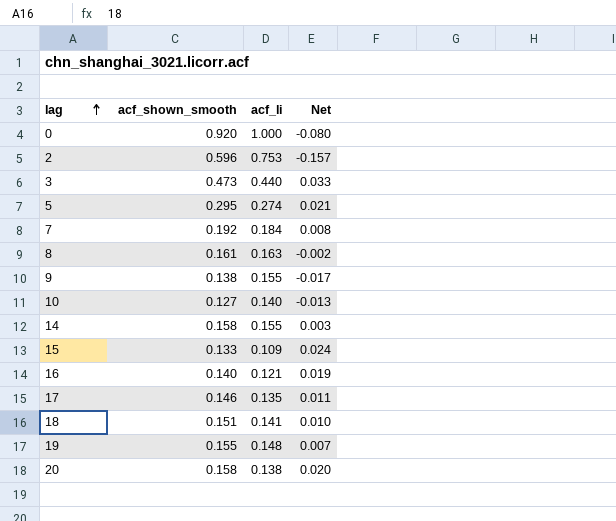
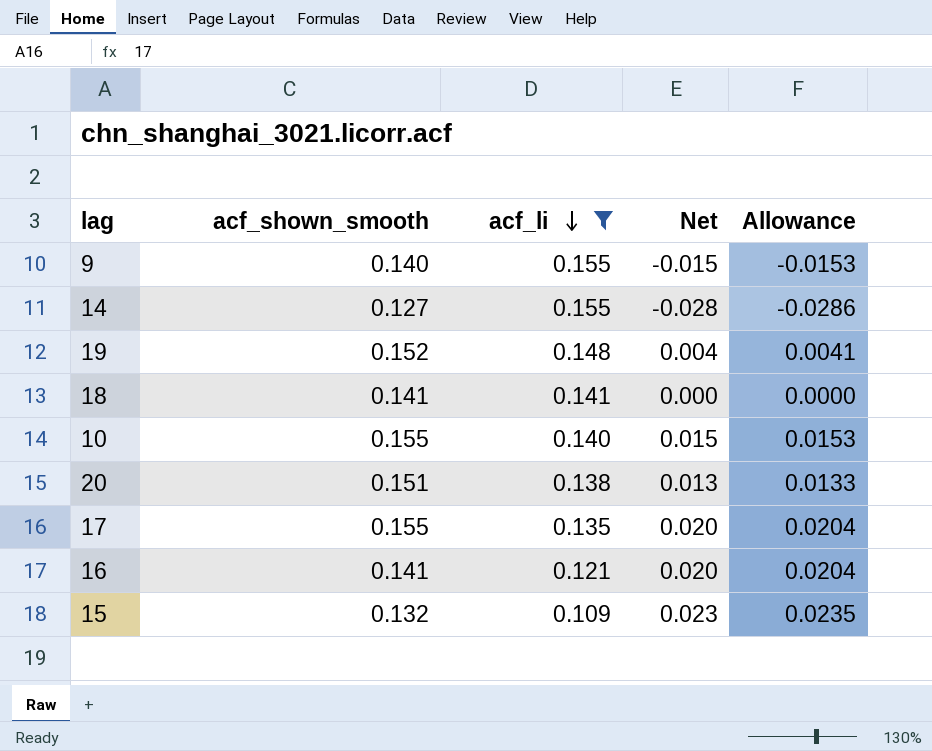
filter: none -> acf_li <= 0.155
row order: lag ascending -> acf_li descending
column Allowance | formula: none -> [Net] * 1.02
9 | acf_shown_smooth: 0.138 -> 0.140
9 | Net: -0.017 -> -0.015
14 | acf_shown_smooth: 0.158 -> 0.127
14 | Net: 0.003 -> -0.028
19 | acf_shown_smooth: 0.155 -> 0.152
19 | Net: 0.007 -> 0.004
18 | acf_shown_smooth: 0.151 -> 0.141
18 | Net: 0.010 -> 0.000
10 | acf_shown_smooth: 0.127 -> 0.155
10 | Net: -0.013 -> 0.015
20 | acf_shown_smooth: 0.158 -> 0.151
20 | Net: 0.020 -> 0.013
17 | acf_shown_smooth: 0.146 -> 0.155
17 | Net: 0.011 -> 0.020
16 | acf_shown_smooth: 0.140 -> 0.141
16 | Net: 0.019 -> 0.020
15 | acf_shown_smooth: 0.133 -> 0.132
15 | Net: 0.024 -> 0.023

